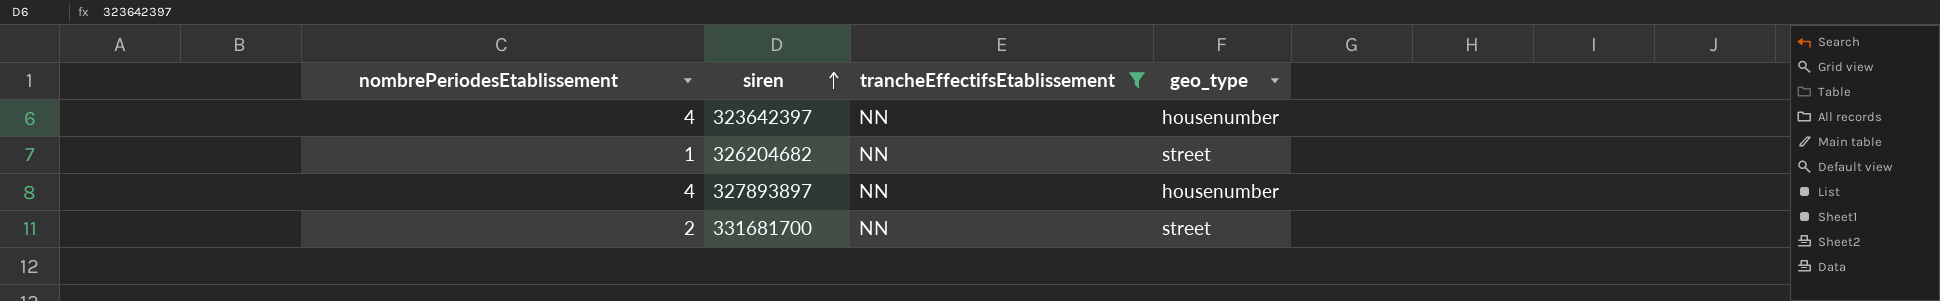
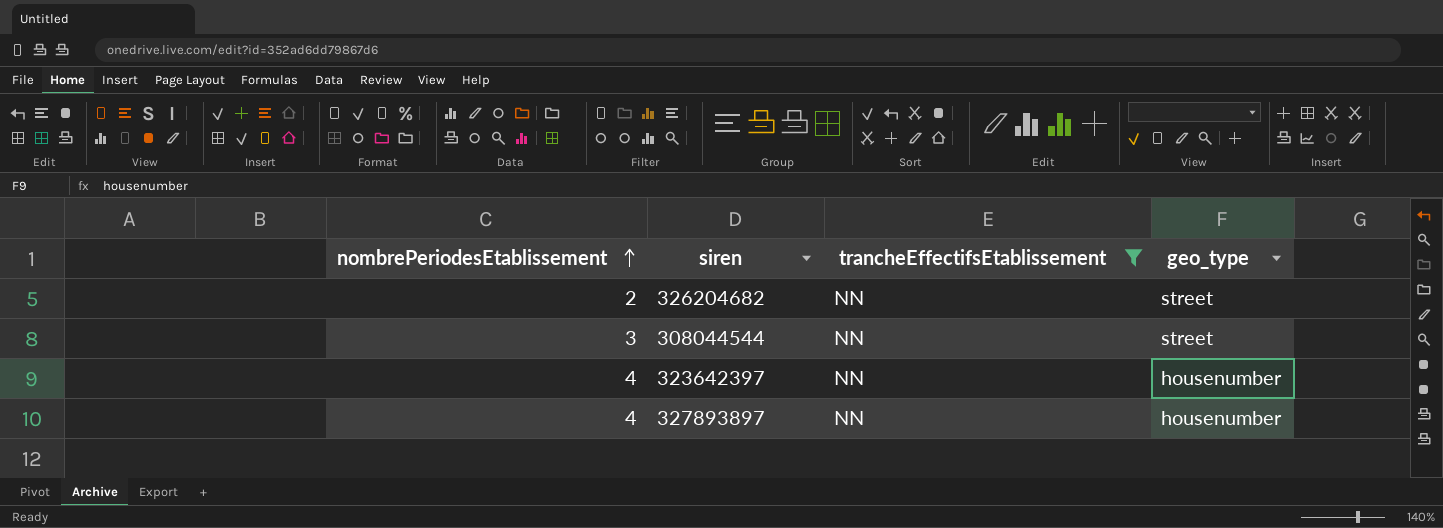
row order: siren ascending -> nombrePeriodesEtablissement ascending
row 331681700: 2 | NN | street -> none
326204682 | nombrePeriodesEtablissement: 1 -> 2
row 308044544: none -> 3 | NN | street

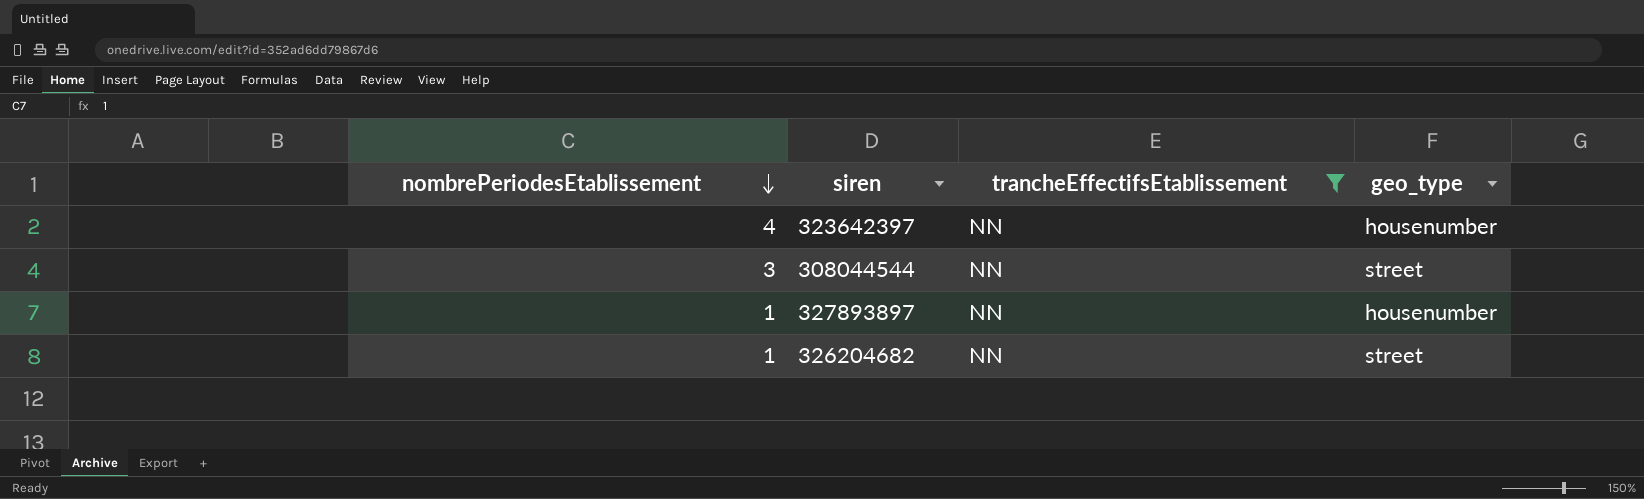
row order: nombrePeriodesEtablissement ascending -> nombrePeriodesEtablissement descending
327893897 | nombrePeriodesEtablissement: 4 -> 1
326204682 | nombrePeriodesEtablissement: 2 -> 1

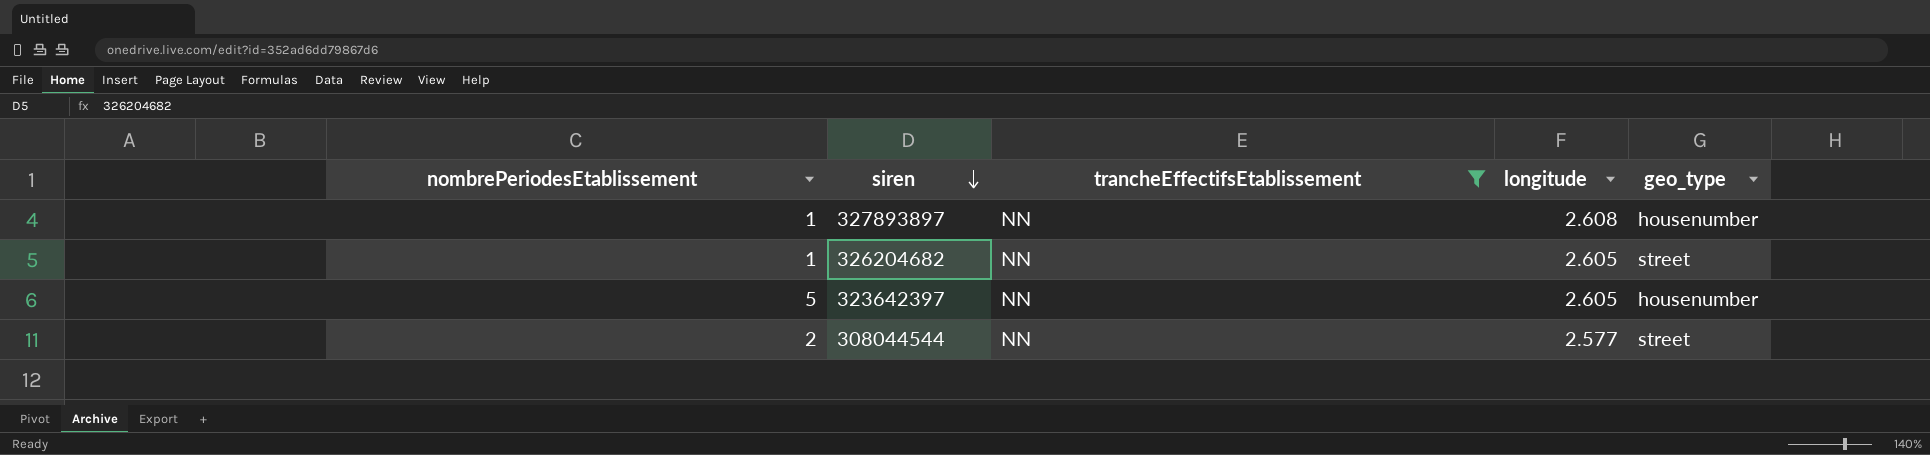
row order: nombrePeriodesEtablissement descending -> siren descending
column longitude | position: none -> 4
323642397 | nombrePeriodesEtablissement: 4 -> 5
308044544 | nombrePeriodesEtablissement: 3 -> 2

